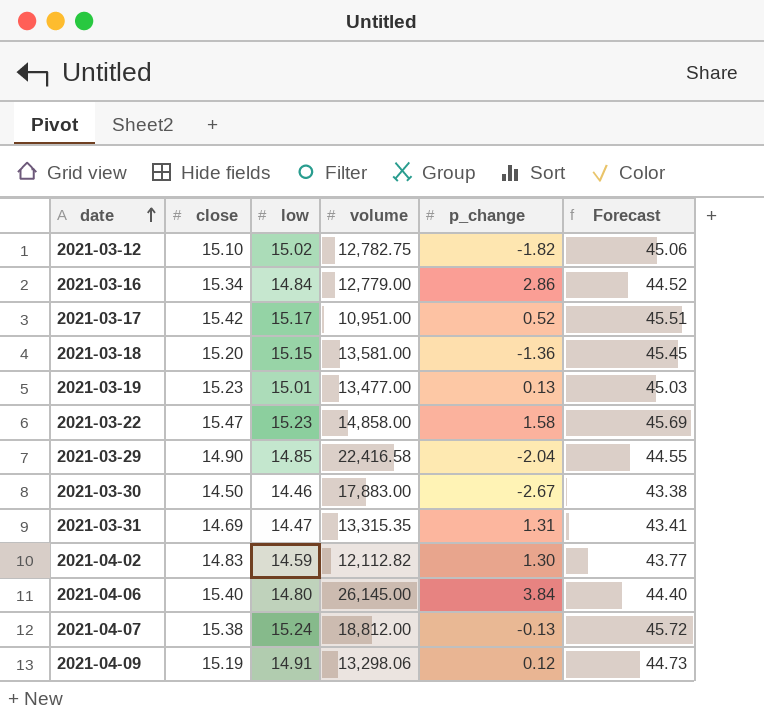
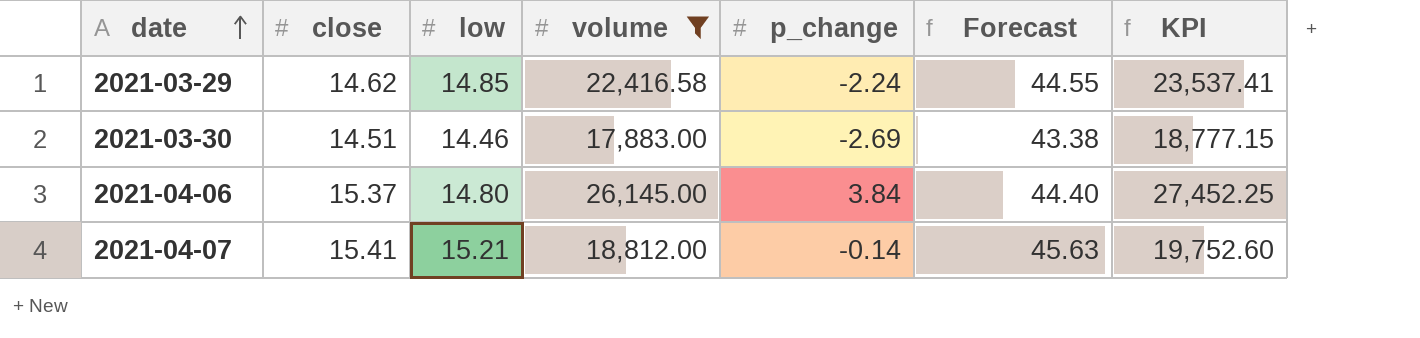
filter: none -> volume >= 17,883.00
column KPI | formula: none -> [volume] * 1.05
2021-03-29 | close: 14.90 -> 14.62
2021-03-29 | p_change: -2.04 -> -2.24
2021-03-30 | close: 14.50 -> 14.51
2021-03-30 | p_change: -2.67 -> -2.69
2021-04-06 | close: 15.40 -> 15.37
2021-04-07 | close: 15.38 -> 15.41
2021-04-07 | low: 15.24 -> 15.21
2021-04-07 | p_change: -0.13 -> -0.14
2021-04-07 | Forecast: 45.72 -> 45.63

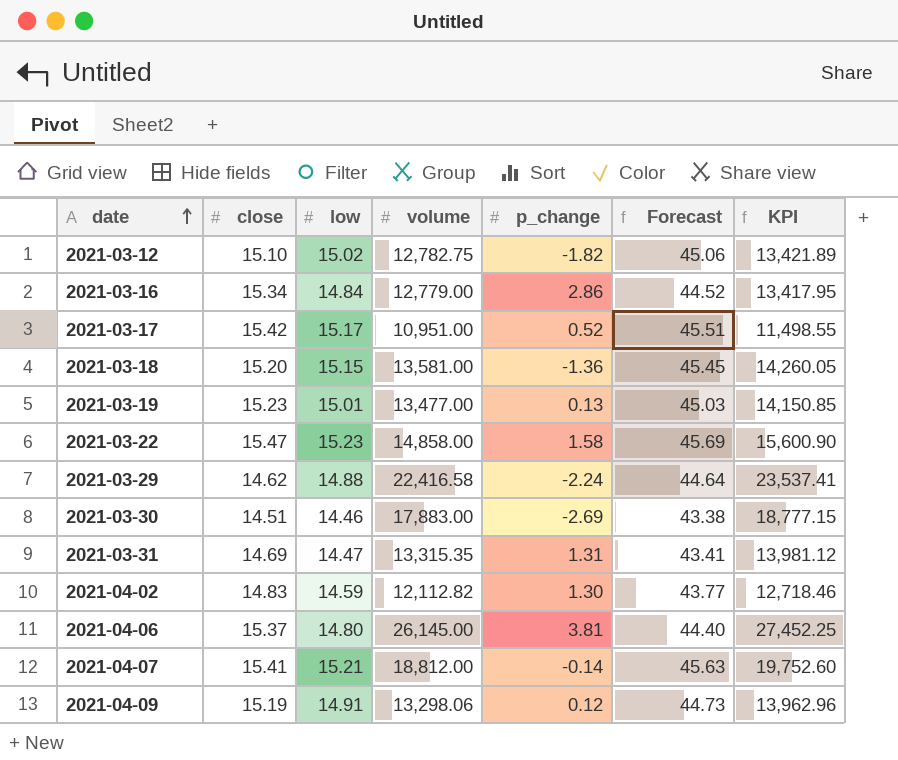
filter: volume >= 17,883.00 -> none
2021-03-29 | low: 14.85 -> 14.88
2021-03-29 | Forecast: 44.55 -> 44.64
2021-04-06 | p_change: 3.84 -> 3.81

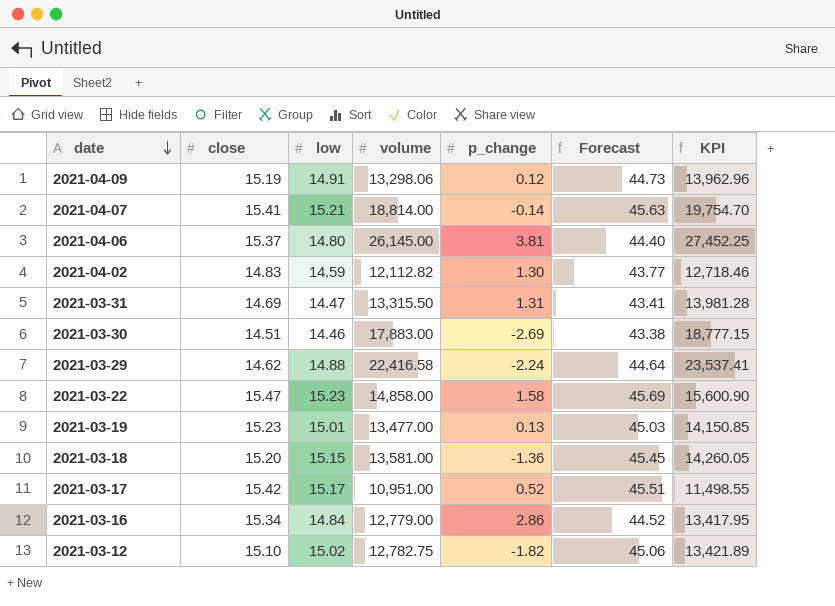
row order: date ascending -> date descending
2021-04-07 | volume: 18,812.00 -> 18,814.00
2021-04-07 | KPI: 19,752.60 -> 19,754.70
2021-03-31 | volume: 13,315.35 -> 13,315.50
2021-03-31 | KPI: 13,981.12 -> 13,981.28

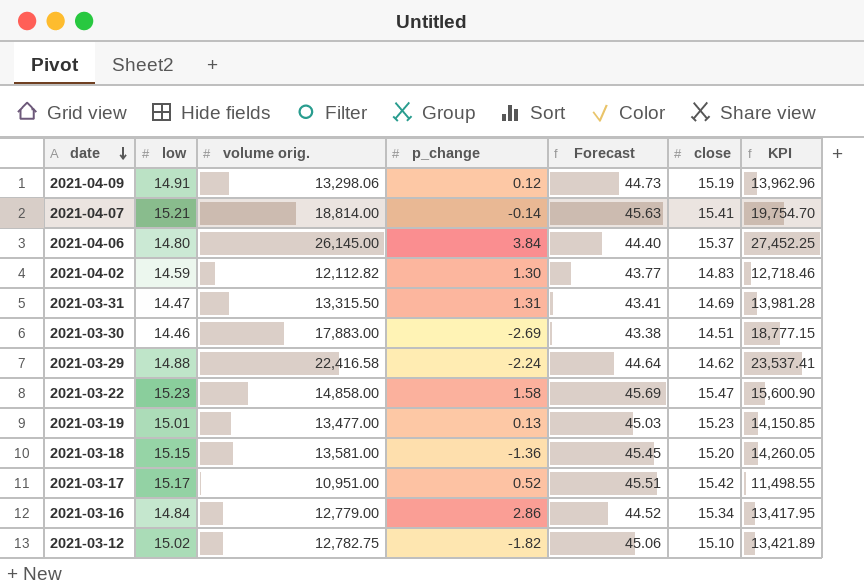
column name: volume -> volume orig.
column close | position: 2 -> 6
2021-04-06 | p_change: 3.81 -> 3.84

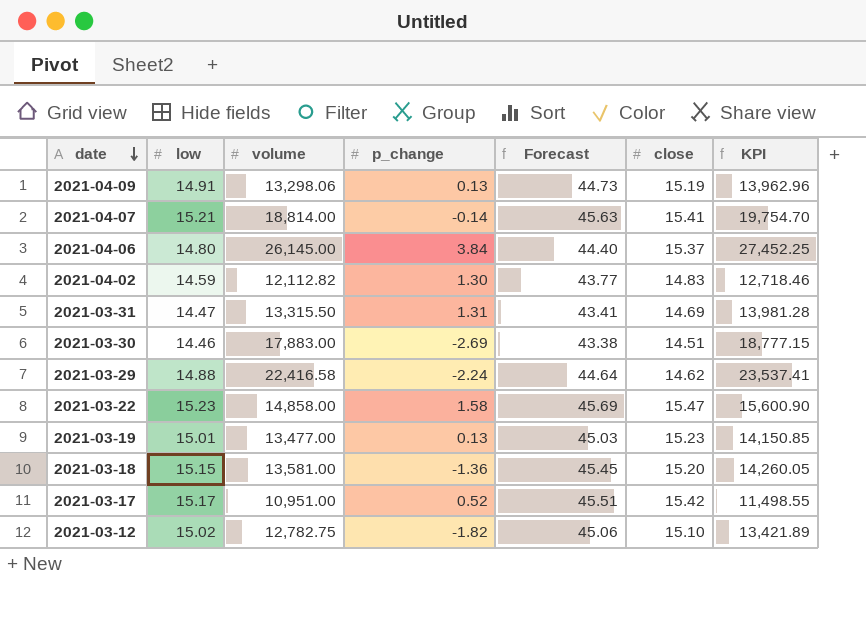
column name: volume orig. -> volume
row 2021-03-16: 14.84 | 12,779.00 | 2.86 | 44.52 | 15.34 | 13,417.95 -> none
2021-04-09 | p_change: 0.12 -> 0.13

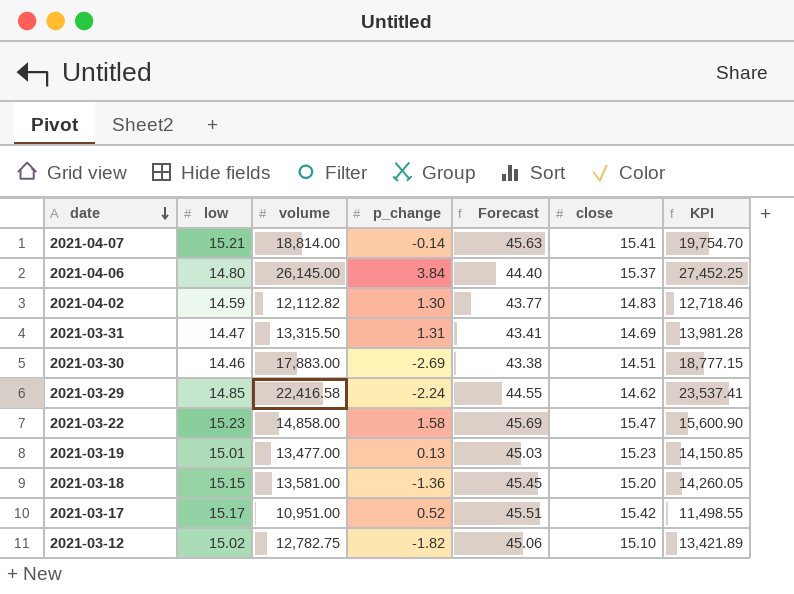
row 2021-04-09: 14.91 | 13,298.06 | 0.13 | 44.73 | 15.19 | 13,962.96 -> none
2021-03-29 | low: 14.88 -> 14.85
2021-03-29 | Forecast: 44.64 -> 44.55

